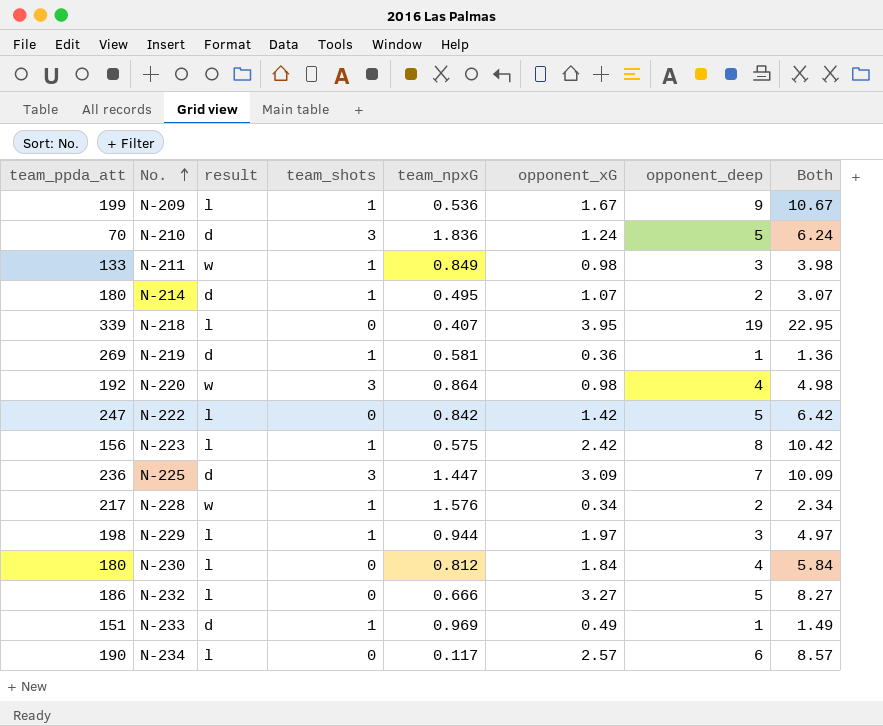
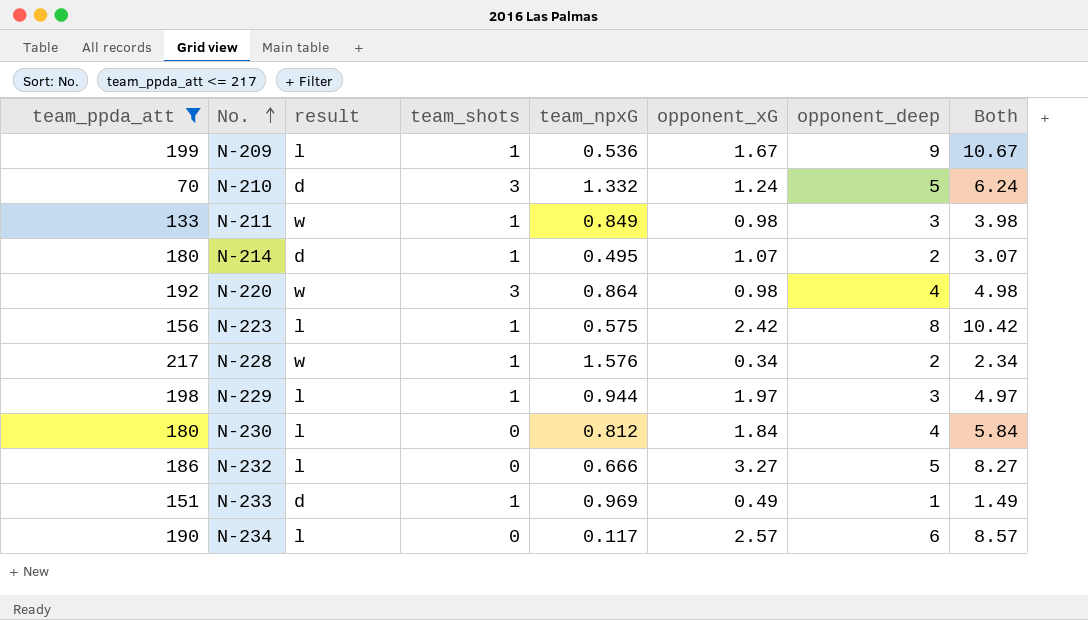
filter: none -> team_ppda_att <= 217
N-210 | team_npxG: 1.836 -> 1.332

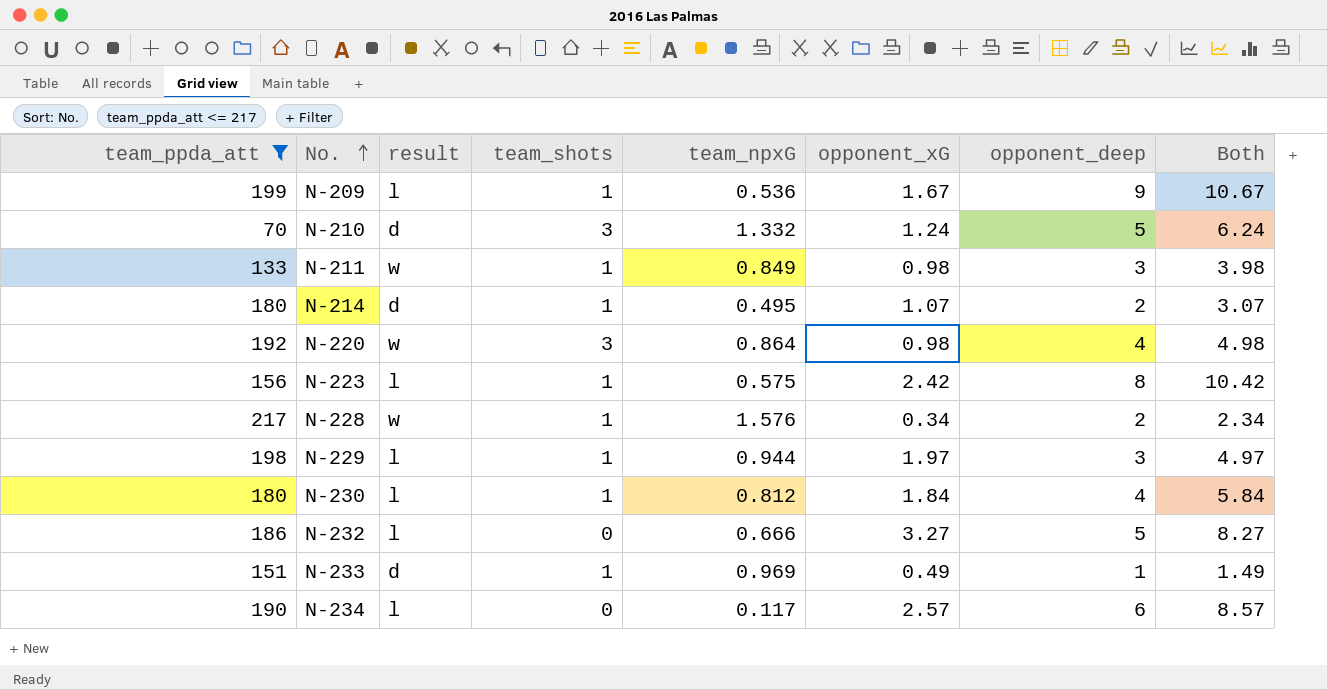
N-230 | team_shots: 0 -> 1

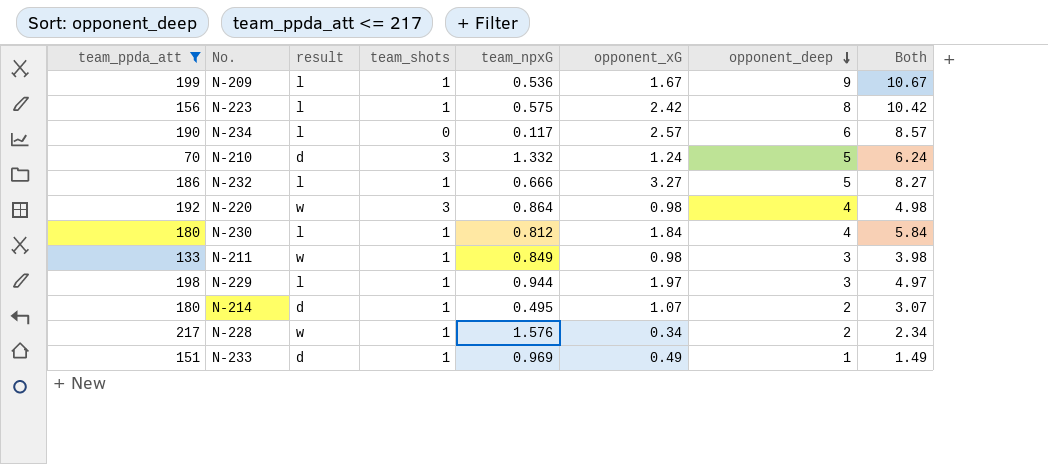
row order: No. ascending -> opponent_deep descending
N-232 | team_shots: 0 -> 1

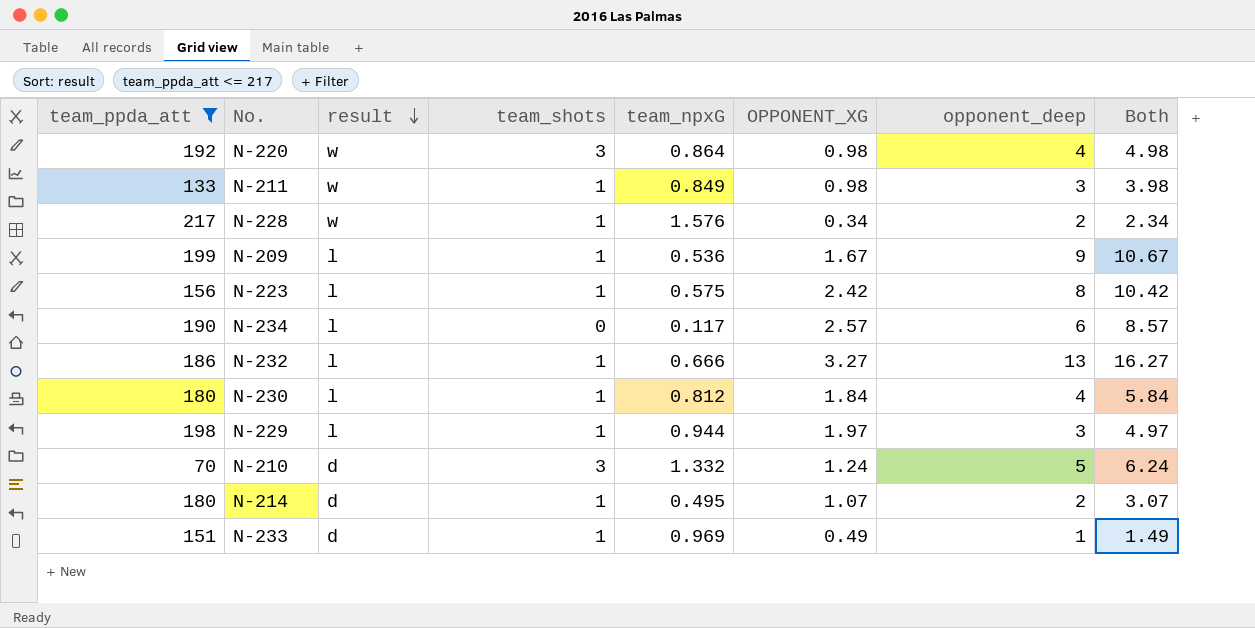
row order: opponent_deep descending -> result descending
column name: opponent_xG -> OPPONENT_XG
N-232 | opponent_deep: 5 -> 13
N-232 | Both: 8.27 -> 16.27

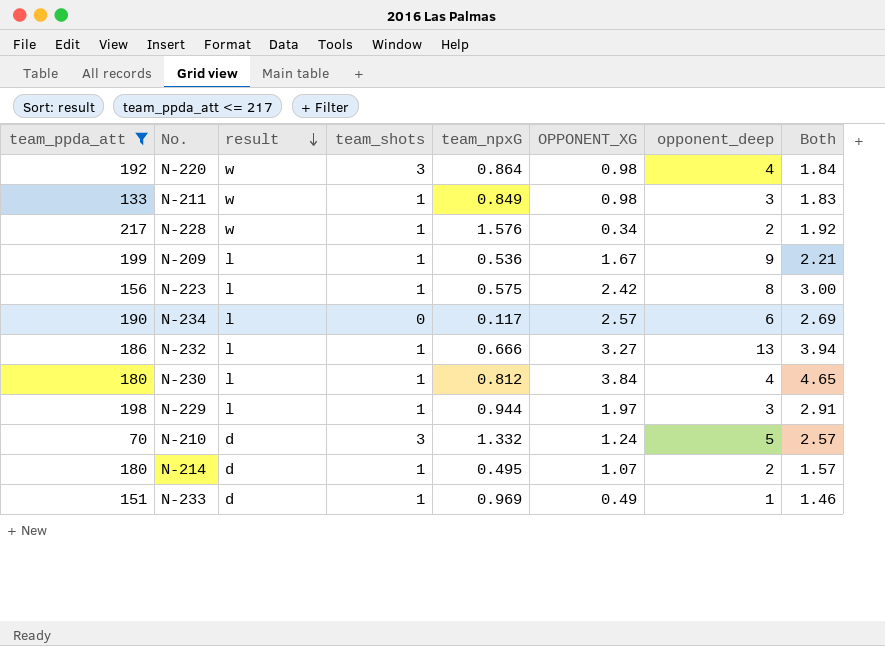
column Both | formula: [OPPONENT_XG] + [opponent_deep] -> [team_npxG] + [OPPONENT_XG]
N-230 | OPPONENT_XG: 1.84 -> 3.84

